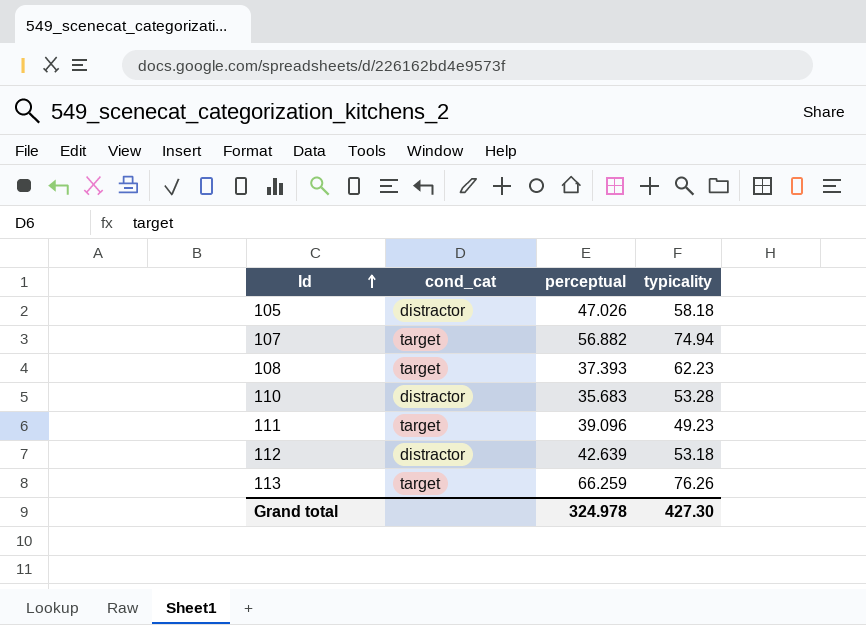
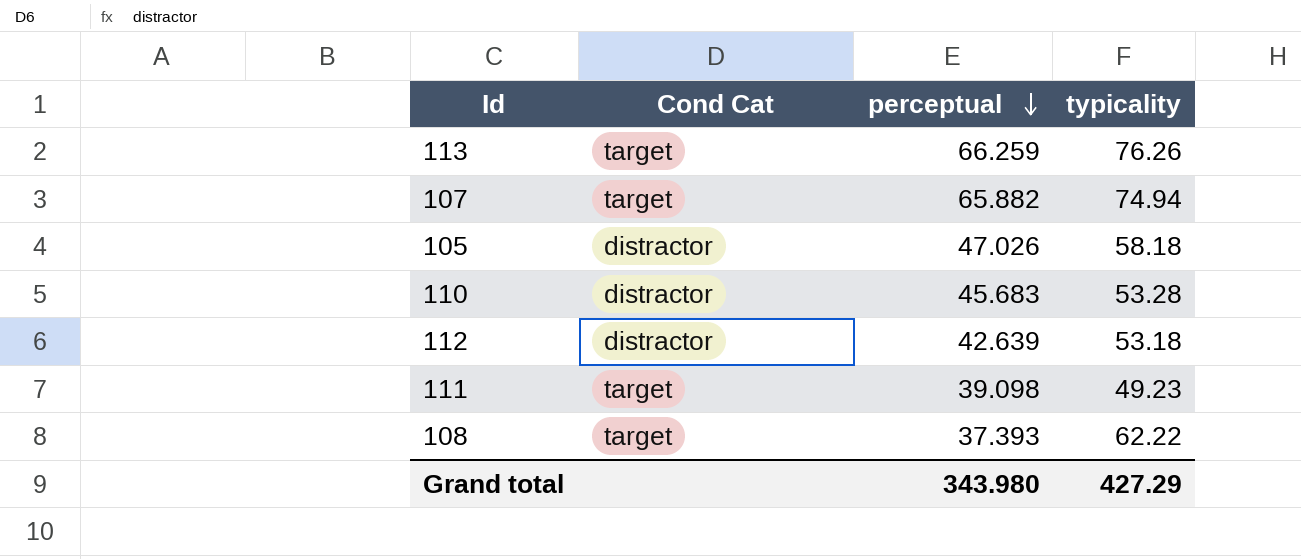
row order: Id ascending -> perceptual descending
column name: cond_cat -> Cond Cat
107 | perceptual: 56.882 -> 65.882
110 | perceptual: 35.683 -> 45.683
111 | perceptual: 39.096 -> 39.098
108 | typicality: 62.23 -> 62.22
Grand total | perceptual: 324.978 -> 343.980
Grand total | typicality: 427.30 -> 427.29

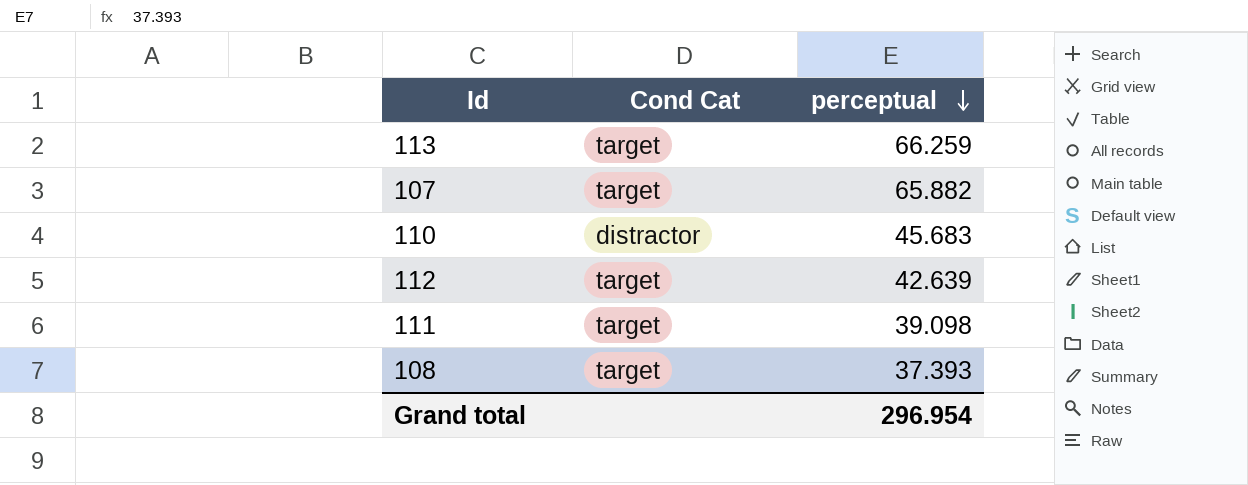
column typicality | position: 4 -> none
row 105: distractor | 47.026 | 58.18 -> none
112 | Cond Cat: distractor -> target
Grand total | perceptual: 343.980 -> 296.954

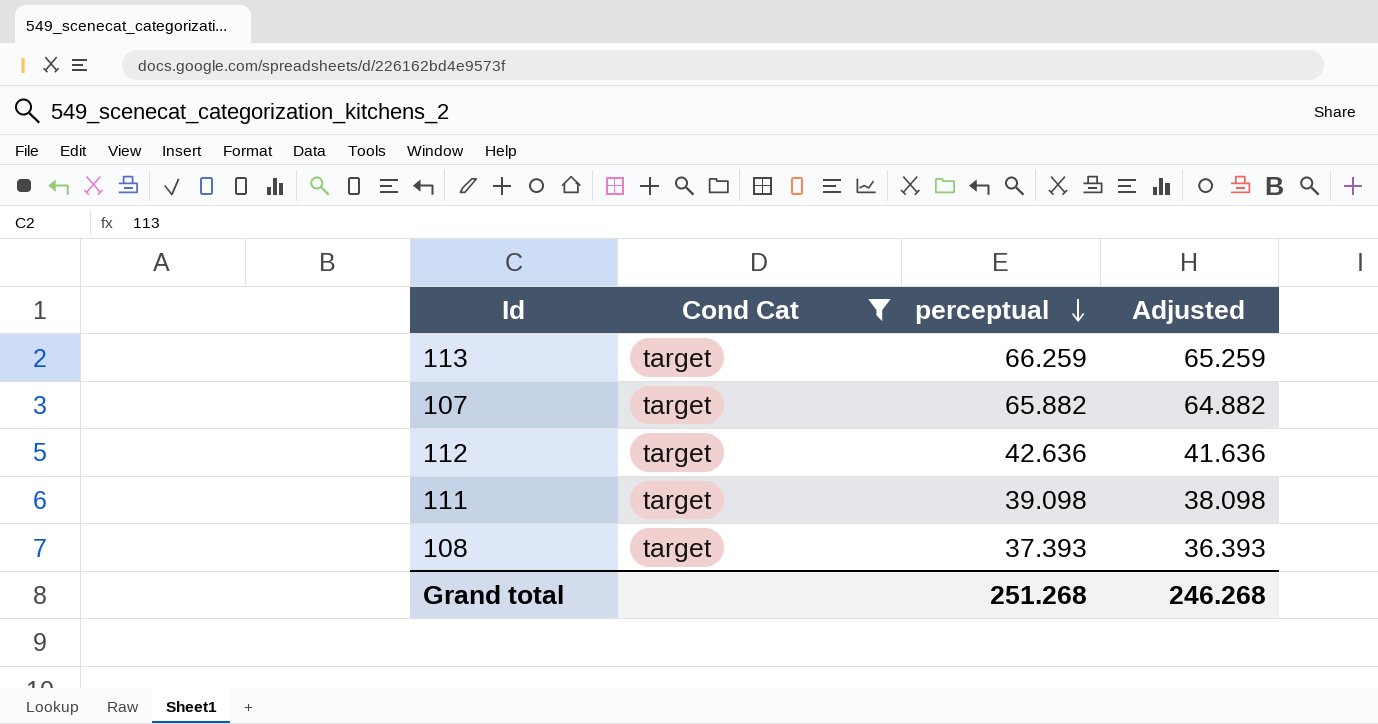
filter: none -> Cond Cat = target
column Adjusted | formula: none -> [perceptual] - 1
112 | perceptual: 42.639 -> 42.636
Grand total | perceptual: 296.954 -> 251.268

